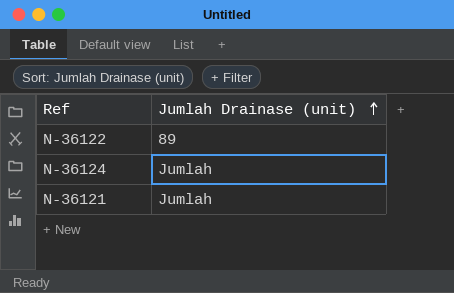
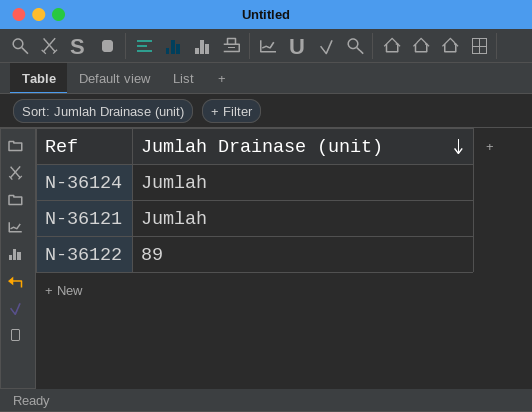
row order: Jumlah Drainase (unit) ascending -> Jumlah Drainase (unit) descending

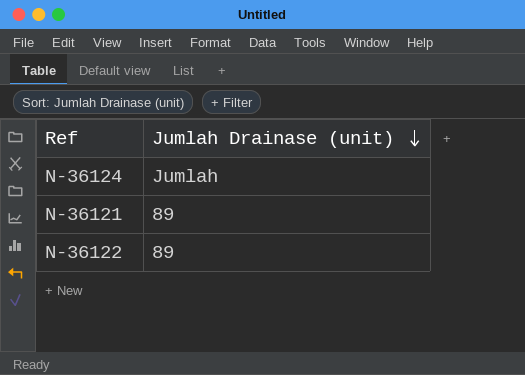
N-36121 | Jumlah Drainase (unit): Jumlah -> 89

